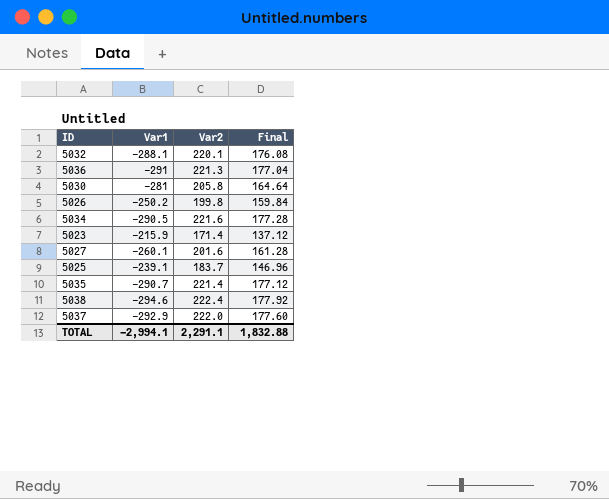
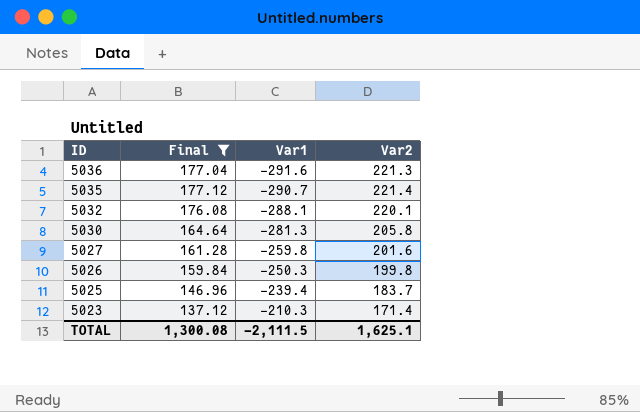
filter: none -> Final <= 177.12
row order: none -> ID descending
column Final | position: 4 -> 2
5036 | Var1: -291 -> -291.6
5030 | Var1: -281 -> -281.3
5027 | Var1: -260.1 -> -259.8
5026 | Var1: -250.2 -> -250.3
5025 | Var1: -239.1 -> -239.4
5023 | Var1: -215.9 -> -210.3
TOTAL | Final: 1,832.88 -> 1,300.08
TOTAL | Var1: -2,994.1 -> -2,111.5
TOTAL | Var2: 2,291.1 -> 1,625.1

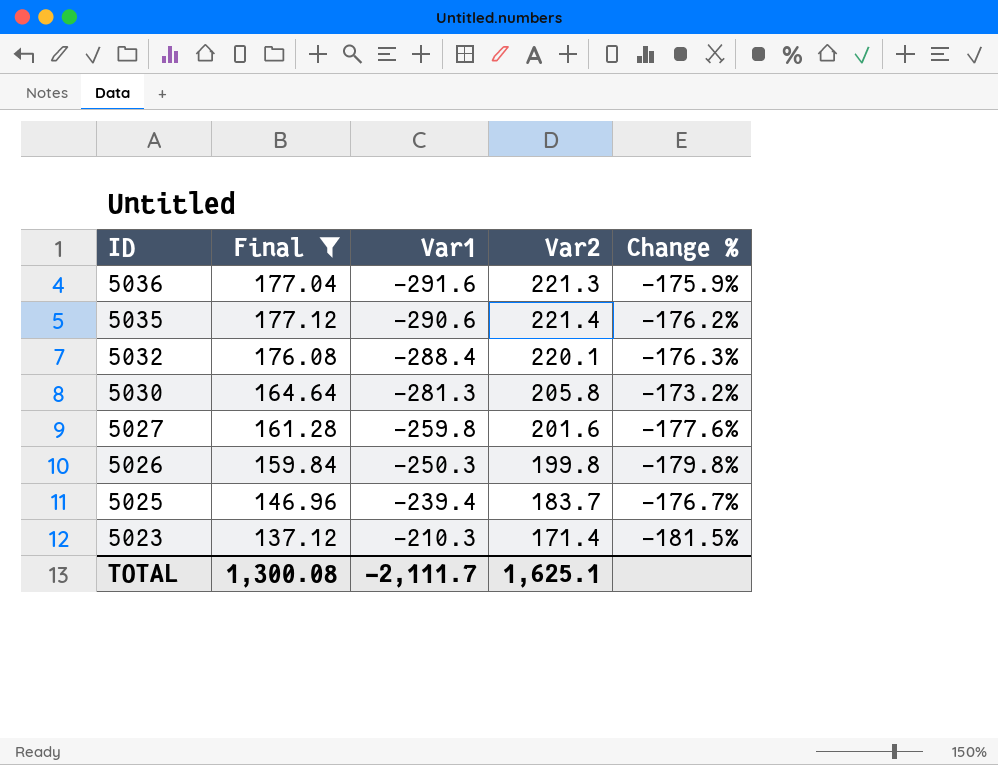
column Change % | formula: none -> ([Var2] - [Var1]) / [Var1]
5035 | Var1: -290.7 -> -290.6
5032 | Var1: -288.1 -> -288.4
TOTAL | Var1: -2,111.5 -> -2,111.7

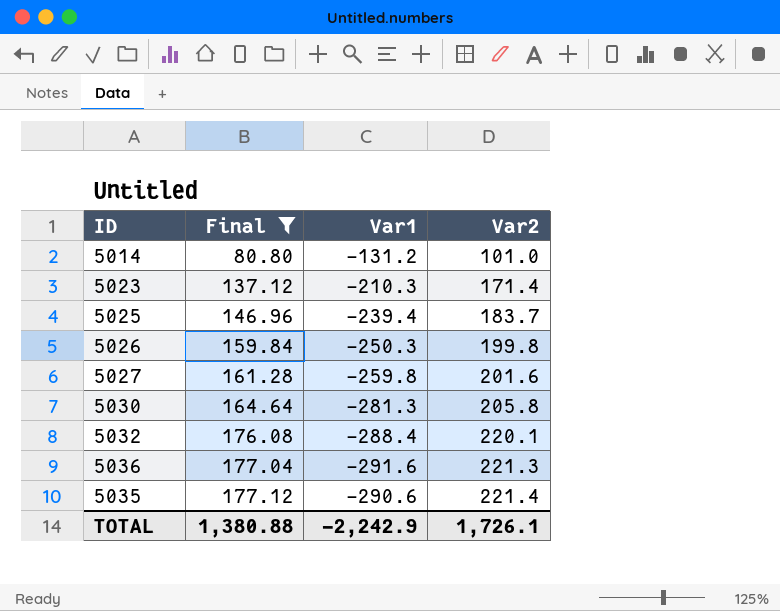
row order: ID descending -> Final ascending
column Change % | formula: ([Var2] - [Var1]) / [Var1] -> none
row 5014: none -> 80.80 | -131.2 | 101.0
TOTAL | Final: 1,300.08 -> 1,380.88
TOTAL | Var1: -2,111.7 -> -2,242.9
TOTAL | Var2: 1,625.1 -> 1,726.1

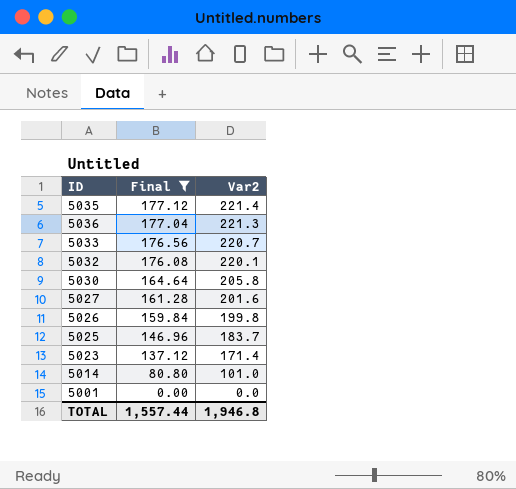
row order: Final ascending -> Final descending
column Var1 | position: 3 -> none
row 5033: none -> 176.56 | 220.7
row 5001: none -> 0.00 | 0.0
TOTAL | Final: 1,380.88 -> 1,557.44
TOTAL | Var2: 1,726.1 -> 1,946.8

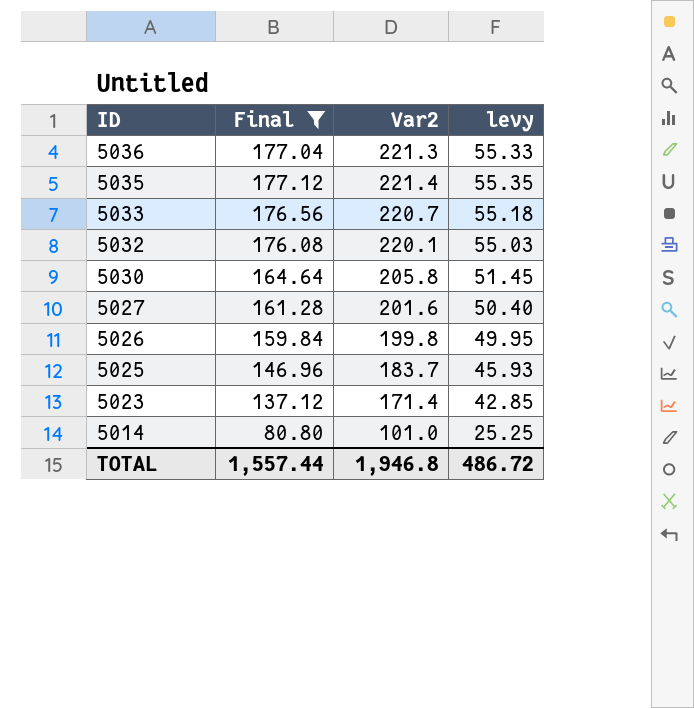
row order: Final descending -> ID descending
column levy | formula: none -> [Var2] * 0.25
row 5001: 0.00 | 0.0 -> none

